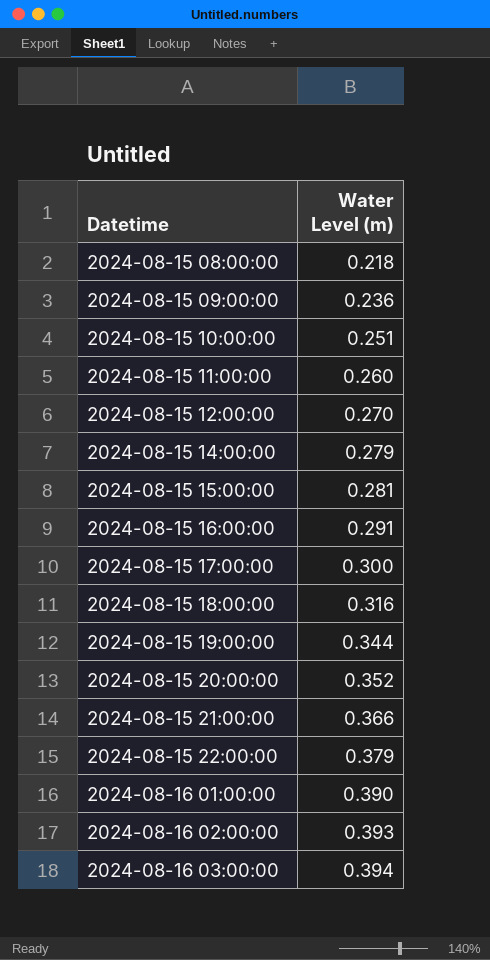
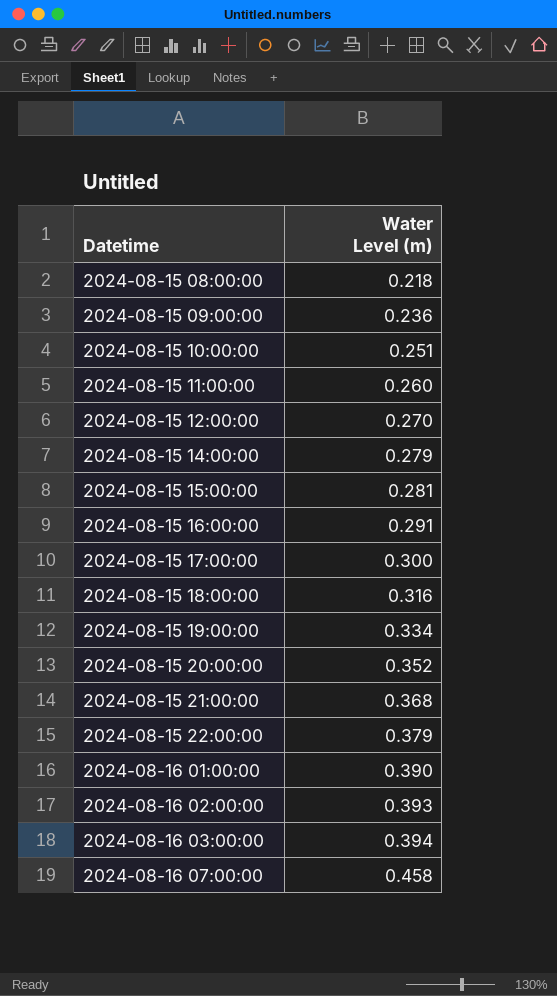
2024-08-15 19:00:00 | Water Level (m): 0.344 -> 0.334
2024-08-15 21:00:00 | Water Level (m): 0.366 -> 0.368
row 2024-08-16 07:00:00: none -> 0.458

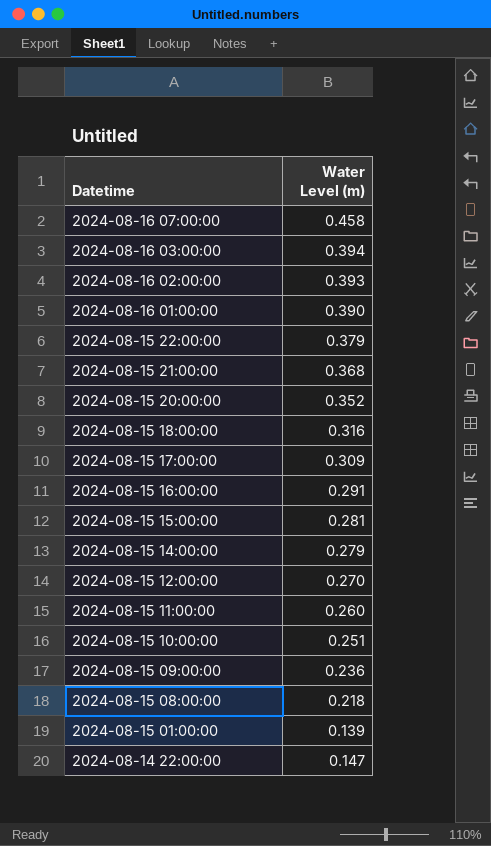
row order: Datetime ascending -> Datetime descending
row 2024-08-15 19:00:00: 0.334 -> none
2024-08-15 17:00:00 | Water Level (m): 0.300 -> 0.309
row 2024-08-15 01:00:00: none -> 0.139
row 2024-08-14 22:00:00: none -> 0.147

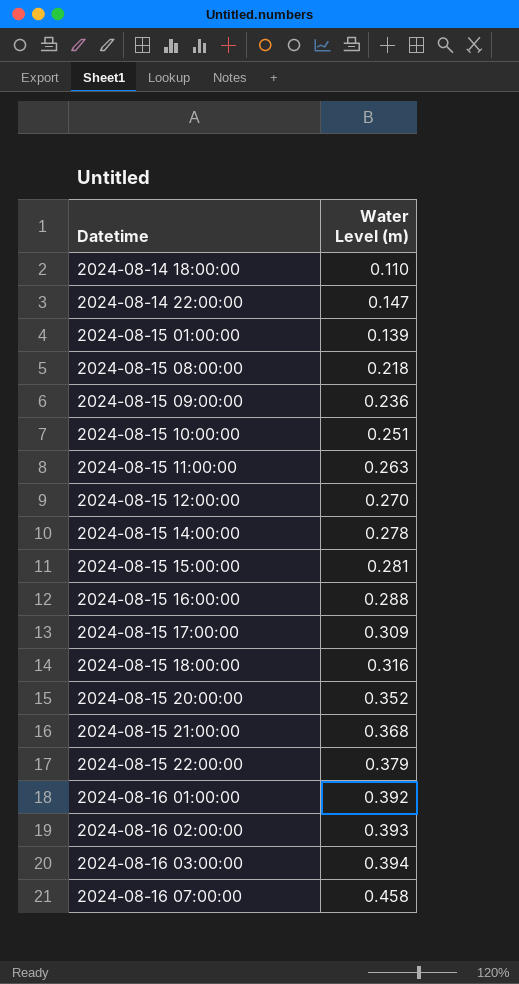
row order: Datetime descending -> Datetime ascending
row 2024-08-14 18:00:00: none -> 0.110
2024-08-15 11:00:00 | Water Level (m): 0.260 -> 0.263
2024-08-15 14:00:00 | Water Level (m): 0.279 -> 0.278
2024-08-15 16:00:00 | Water Level (m): 0.291 -> 0.288
2024-08-16 01:00:00 | Water Level (m): 0.390 -> 0.392

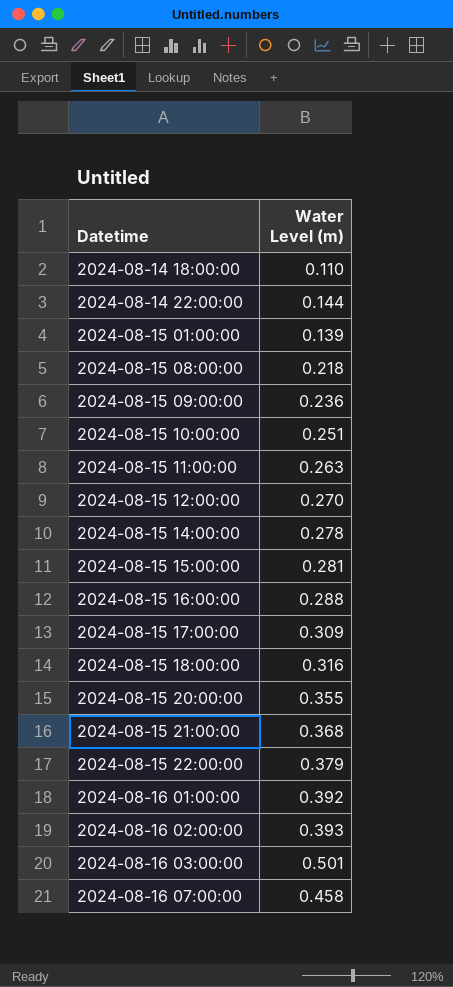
2024-08-14 22:00:00 | Water Level (m): 0.147 -> 0.144
2024-08-15 20:00:00 | Water Level (m): 0.352 -> 0.355
2024-08-16 03:00:00 | Water Level (m): 0.394 -> 0.501

